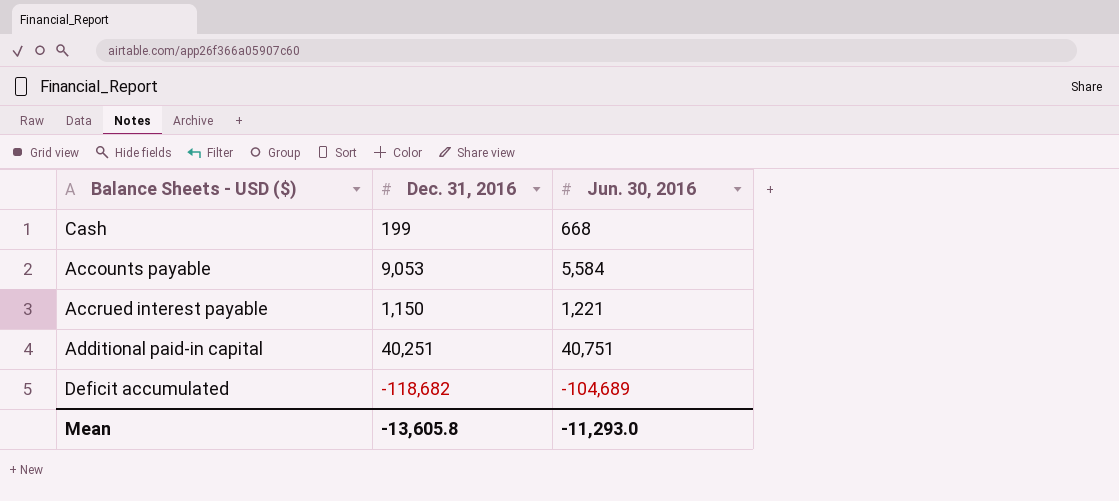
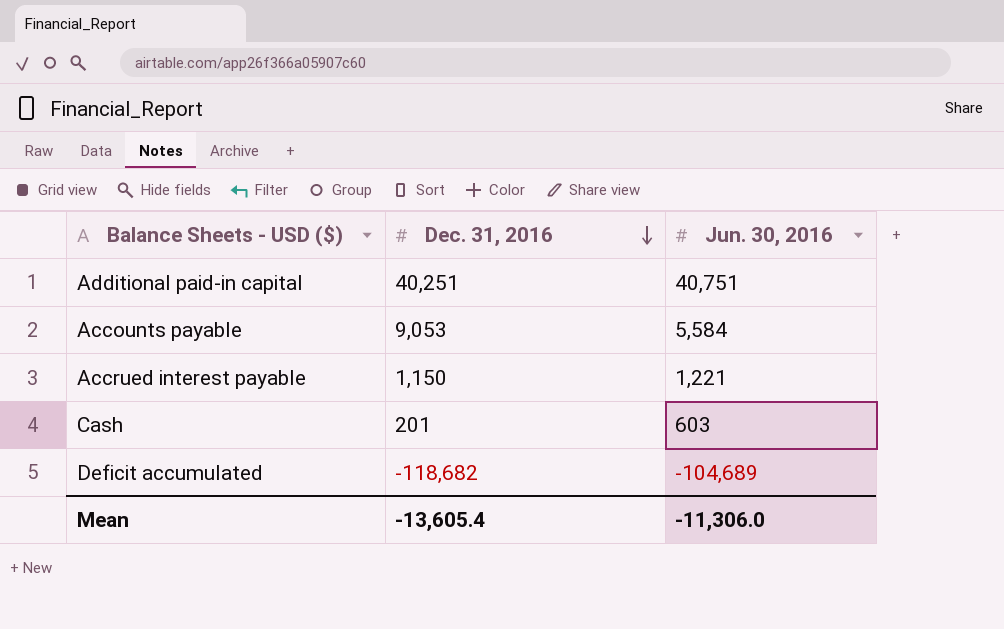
row order: none -> Dec. 31, 2016 descending
Cash | Dec. 31, 2016: 199 -> 201
Cash | Jun. 30, 2016: 668 -> 603
Mean | Dec. 31, 2016: -13,605.8 -> -13,605.4
Mean | Jun. 30, 2016: -11,293.0 -> -11,306.0

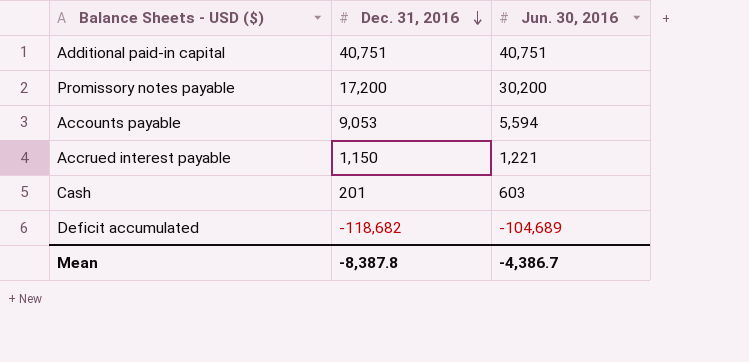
Additional paid-in capital | Dec. 31, 2016: 40,251 -> 40,751
row Promissory notes payable: none -> 17,200 | 30,200
Accounts payable | Jun. 30, 2016: 5,584 -> 5,594
Mean | Dec. 31, 2016: -13,605.4 -> -8,387.8
Mean | Jun. 30, 2016: -11,306.0 -> -4,386.7

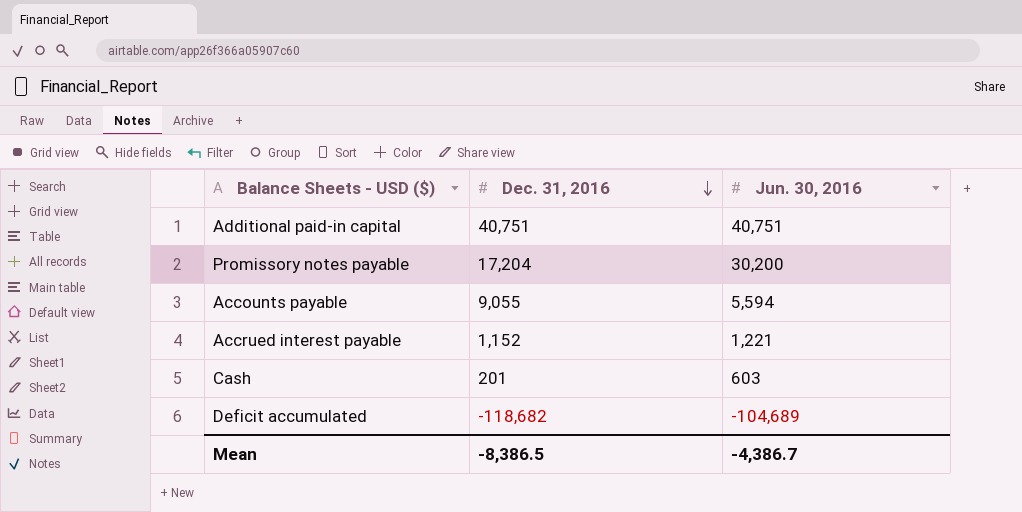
Promissory notes payable | Dec. 31, 2016: 17,200 -> 17,204
Accounts payable | Dec. 31, 2016: 9,053 -> 9,055
Accrued interest payable | Dec. 31, 2016: 1,150 -> 1,152
Mean | Dec. 31, 2016: -8,387.8 -> -8,386.5

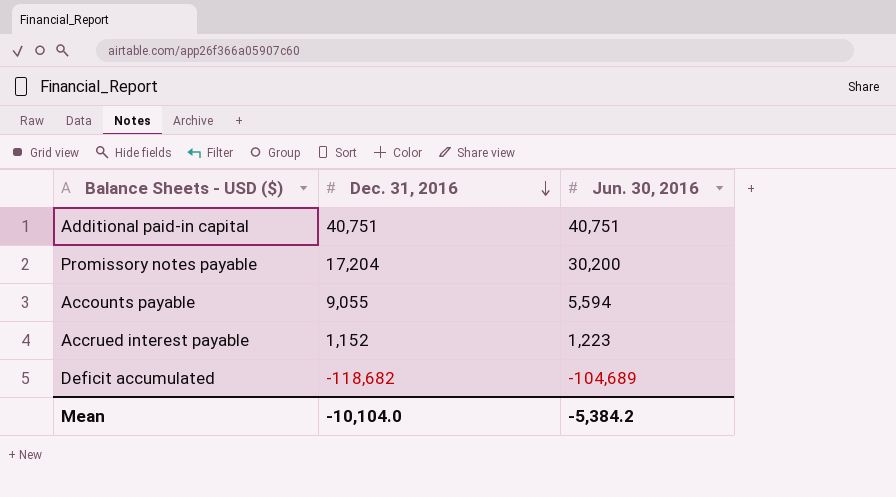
row Cash: 201 | 603 -> none
Accrued interest payable | Jun. 30, 2016: 1,221 -> 1,223
Mean | Dec. 31, 2016: -8,386.5 -> -10,104.0
Mean | Jun. 30, 2016: -4,386.7 -> -5,384.2

